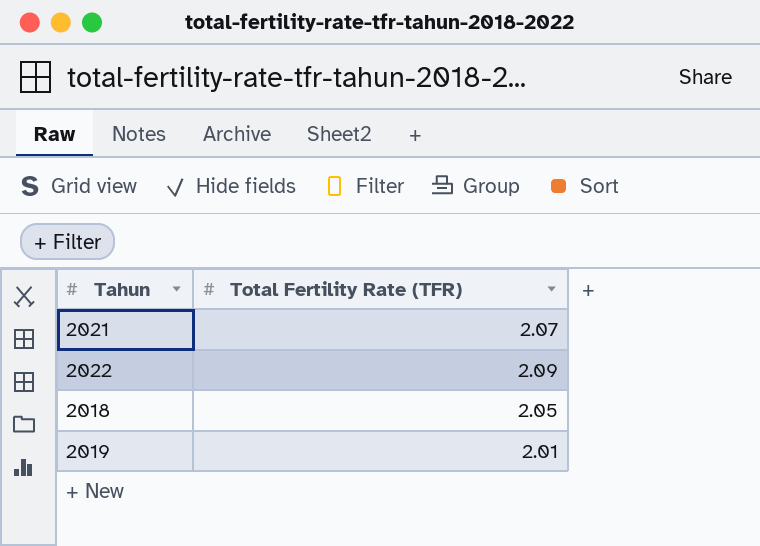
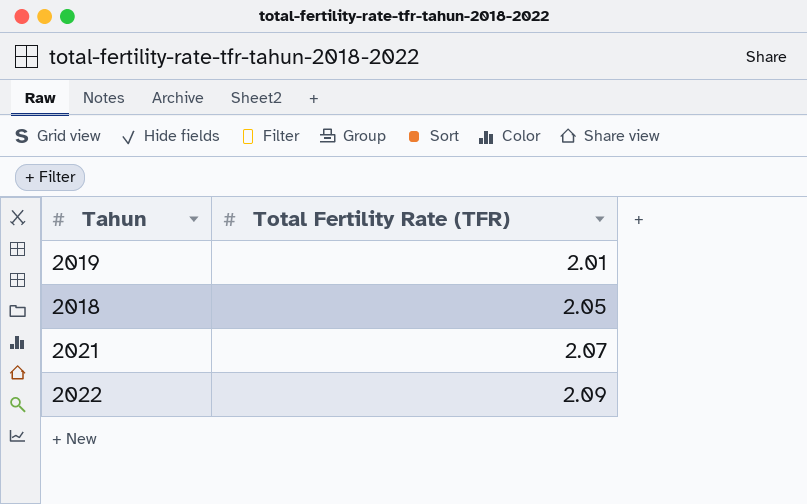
row order: none -> Total Fertility Rate (TFR) ascending

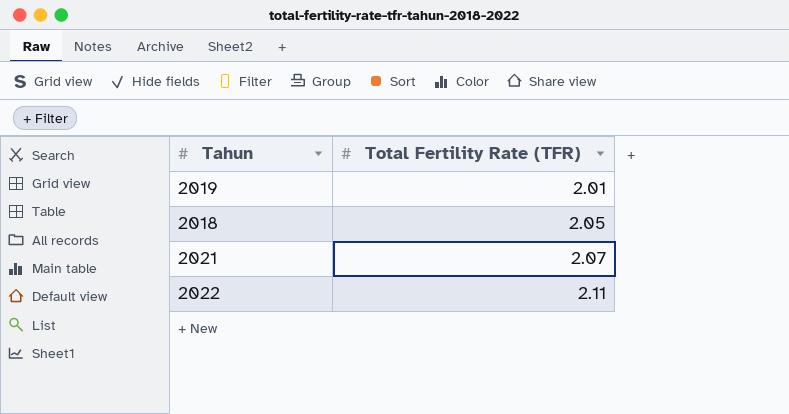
2022 | Total Fertility Rate (TFR): 2.09 -> 2.11

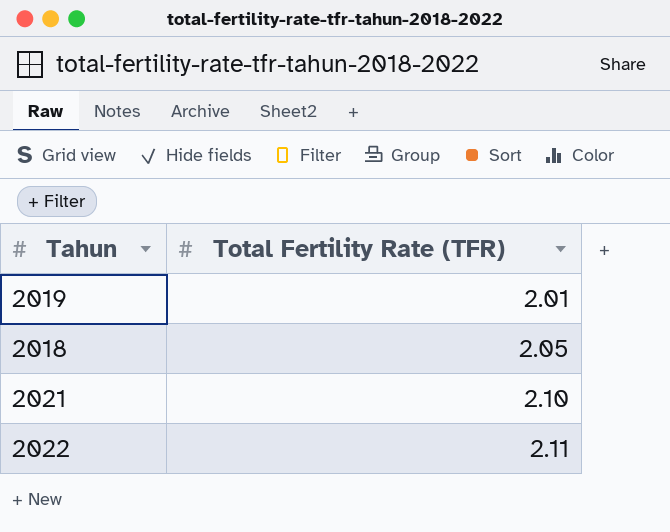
2021 | Total Fertility Rate (TFR): 2.07 -> 2.10

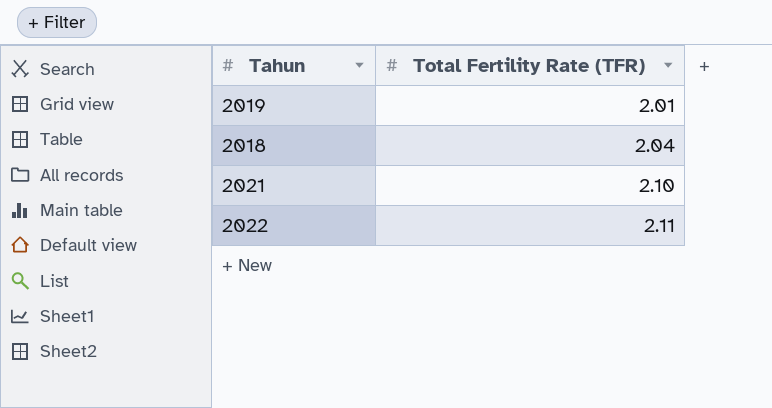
2018 | Total Fertility Rate (TFR): 2.05 -> 2.04

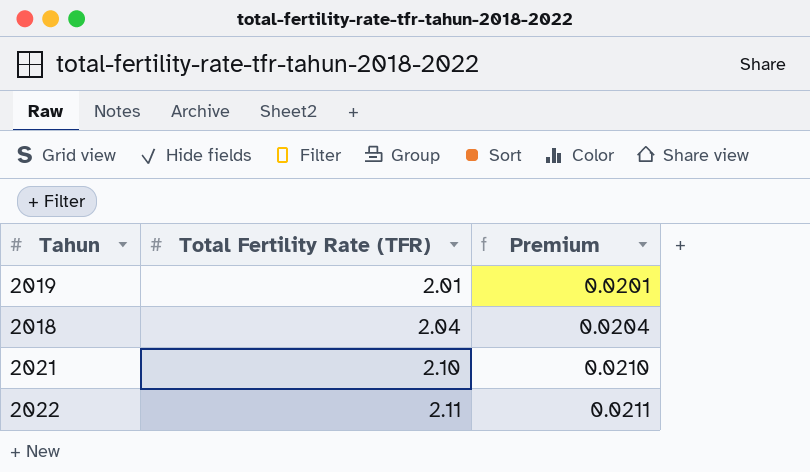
column Premium | formula: none -> [Total Fertility Rate (TFR)] * 0.01

